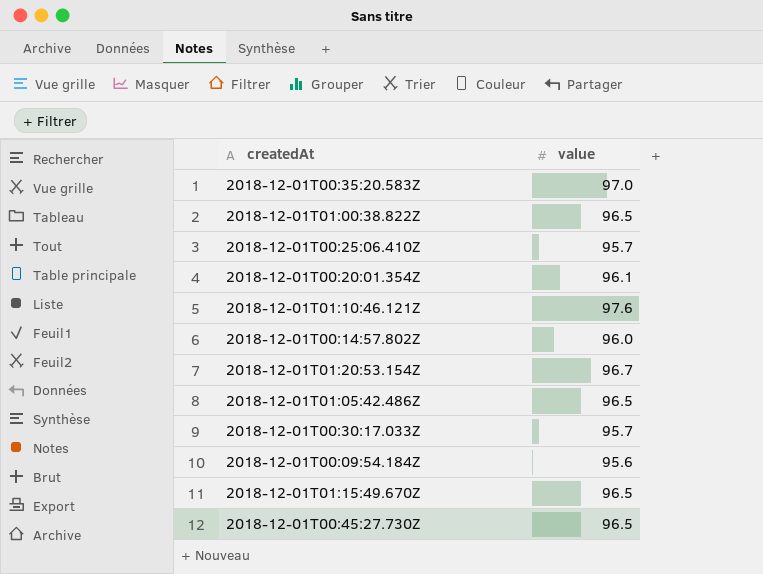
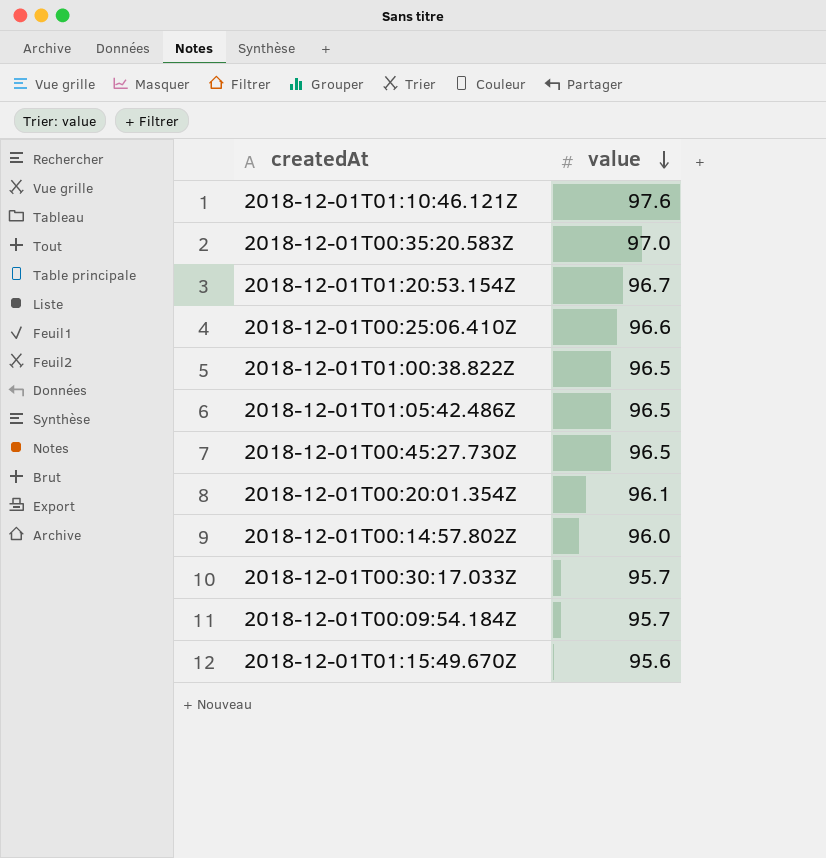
row order: none -> value descending
2018-12-01T00:25:06.410Z | value: 95.7 -> 96.6
2018-12-01T00:09:54.184Z | value: 95.6 -> 95.7
2018-12-01T01:15:49.670Z | value: 96.5 -> 95.6

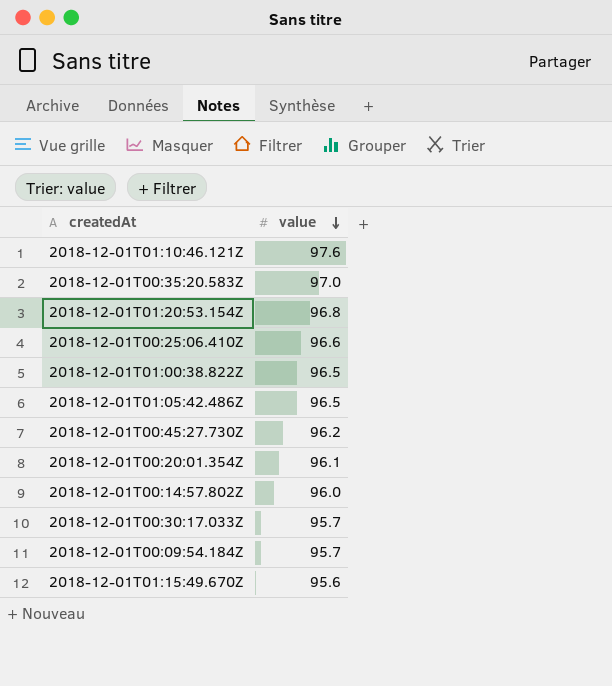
2018-12-01T01:20:53.154Z | value: 96.7 -> 96.8
2018-12-01T00:45:27.730Z | value: 96.5 -> 96.2

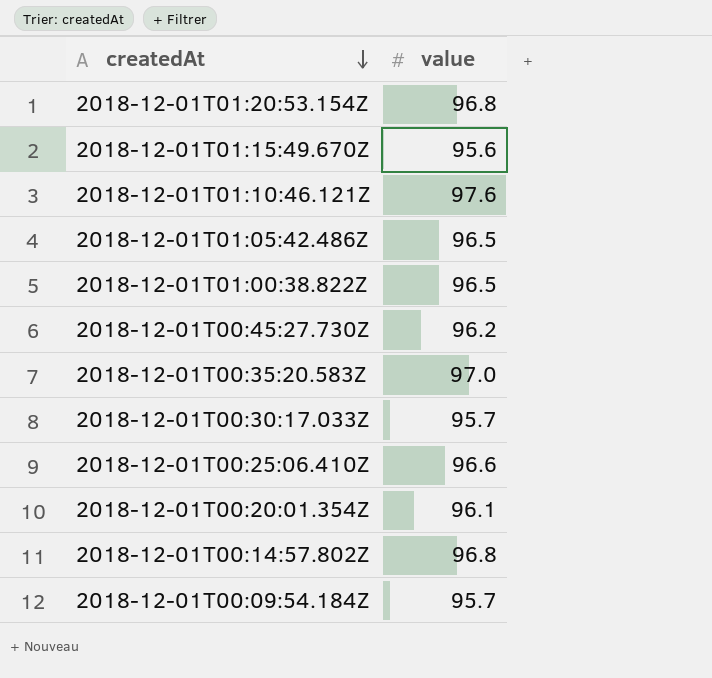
row order: value descending -> createdAt descending
2018-12-01T00:14:57.802Z | value: 96.0 -> 96.8

